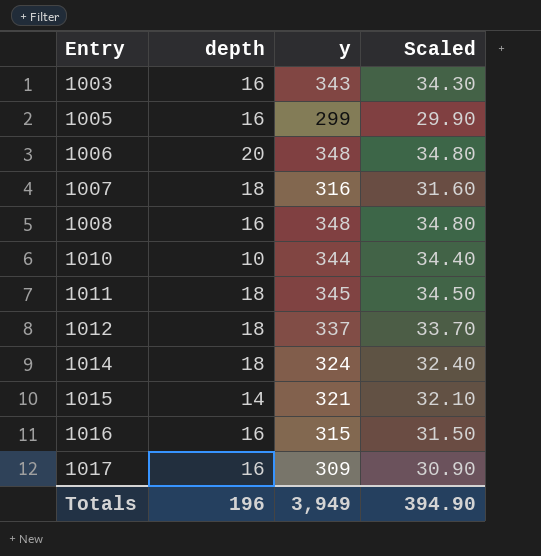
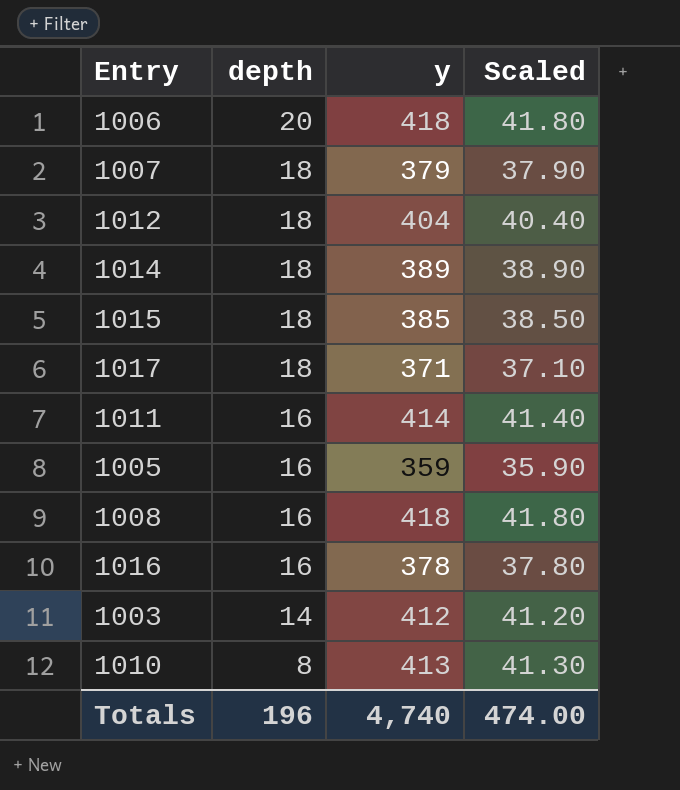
row order: Entry ascending -> depth descending
1006 | y: 348 -> 418
1006 | Scaled: 34.80 -> 41.80
1007 | y: 316 -> 379
1007 | Scaled: 31.60 -> 37.90
1012 | y: 337 -> 404
1012 | Scaled: 33.70 -> 40.40
1014 | y: 324 -> 389
1014 | Scaled: 32.40 -> 38.90
1015 | depth: 14 -> 18
1015 | y: 321 -> 385
1015 | Scaled: 32.10 -> 38.50
1017 | depth: 16 -> 18
1017 | y: 309 -> 371
1017 | Scaled: 30.90 -> 37.10
1011 | depth: 18 -> 16
1011 | y: 345 -> 414
1011 | Scaled: 34.50 -> 41.40
1005 | y: 299 -> 359
1005 | Scaled: 29.90 -> 35.90
1008 | y: 348 -> 418
1008 | Scaled: 34.80 -> 41.80
1016 | y: 315 -> 378
1016 | Scaled: 31.50 -> 37.80
1003 | depth: 16 -> 14
1003 | y: 343 -> 412
1003 | Scaled: 34.30 -> 41.20
1010 | depth: 10 -> 8
1010 | y: 344 -> 413
1010 | Scaled: 34.40 -> 41.30
Totals | y: 3,949 -> 4,740
Totals | Scaled: 394.90 -> 474.00

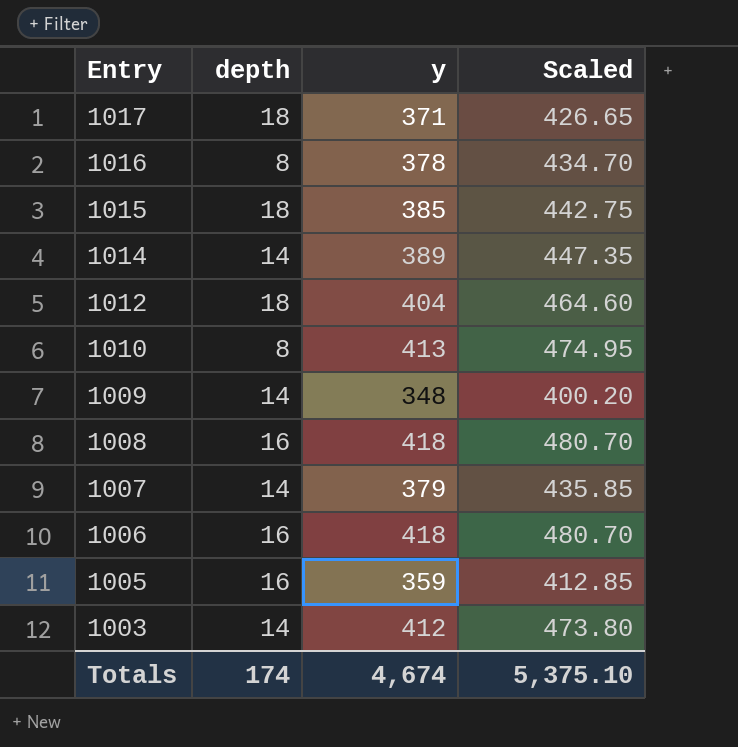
row order: depth descending -> Entry descending
column Scaled | formula: [y] * 0.1 -> [y] * 1.15
row 1011: 16 | 414 | 41.40 -> none
1016 | depth: 16 -> 8
1014 | depth: 18 -> 14
row 1009: none -> 14 | 348 | 400.20
1007 | depth: 18 -> 14
1006 | depth: 20 -> 16
Totals | depth: 196 -> 174
Totals | y: 4,740 -> 4,674
Totals | Scaled: 474.00 -> 5,375.10

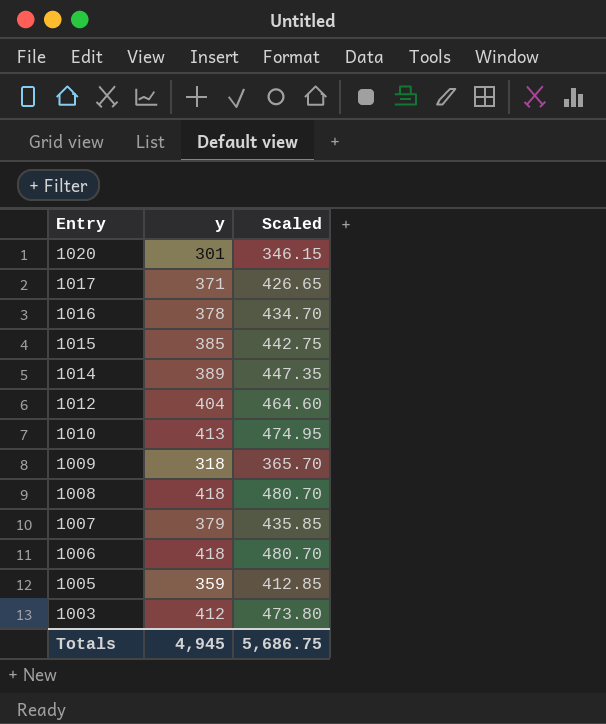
column depth | position: 2 -> none
row 1020: none -> 301 | 346.15
1009 | y: 348 -> 318
1009 | Scaled: 400.20 -> 365.70
Totals | y: 4,674 -> 4,945
Totals | Scaled: 5,375.10 -> 5,686.75

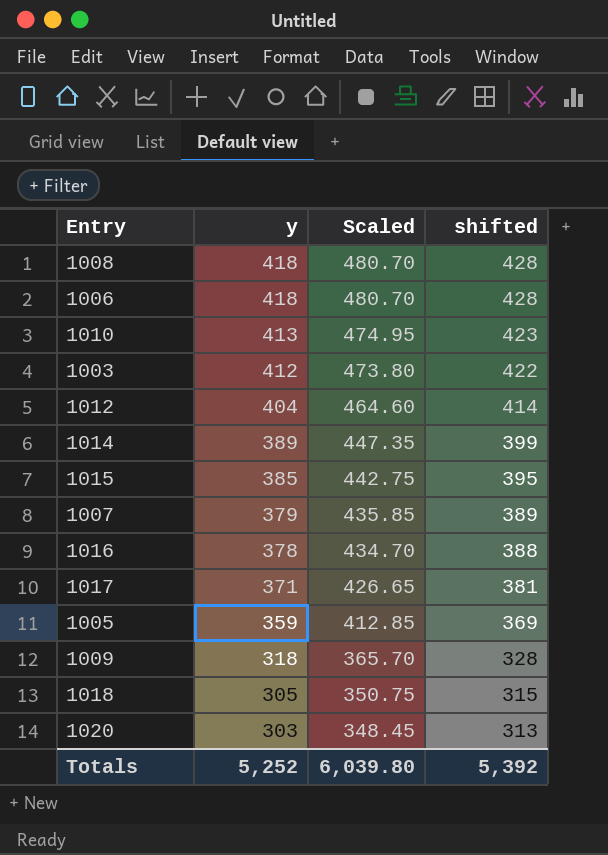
row order: Entry descending -> y descending
column shifted | formula: none -> [y] + 10
row 1018: none -> 305 | 350.75 | 315
1020 | y: 301 -> 303
1020 | Scaled: 346.15 -> 348.45
Totals | y: 4,945 -> 5,252
Totals | Scaled: 5,686.75 -> 6,039.80

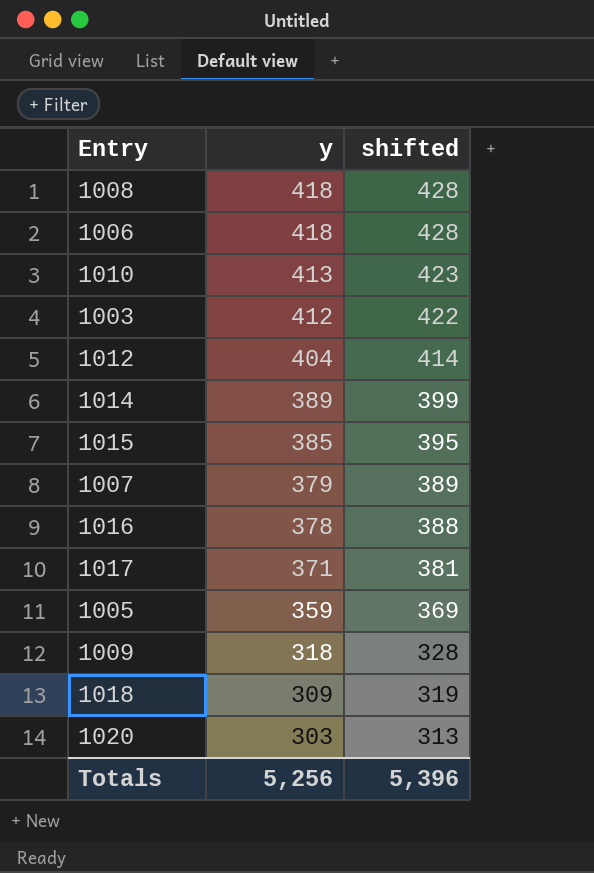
column Scaled | formula: [y] * 1.15 -> none
1018 | y: 305 -> 309
1018 | shifted: 315 -> 319
Totals | y: 5,252 -> 5,256
Totals | shifted: 5,392 -> 5,396

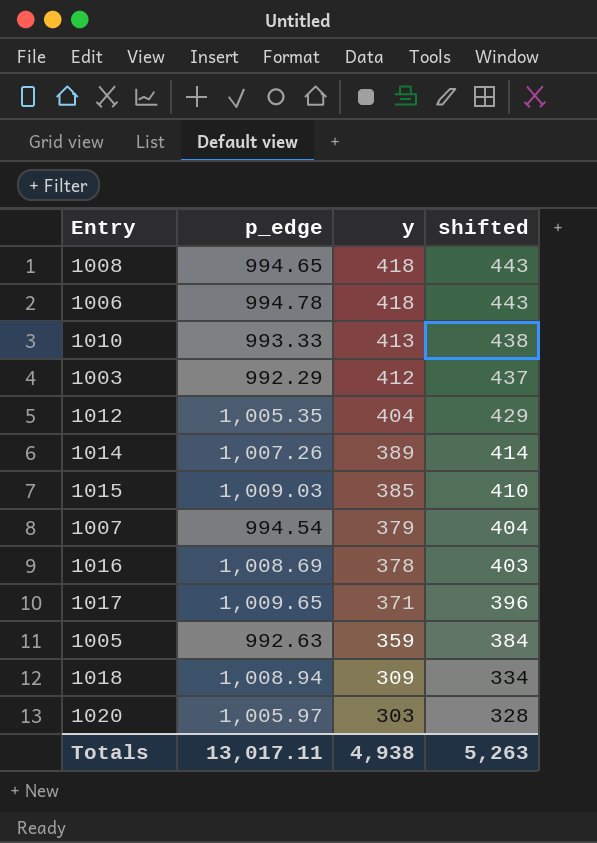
column p_edge | position: none -> 2
column shifted | formula: [y] + 10 -> [y] + 25
row 1009: 318 | 328 -> none
Totals | y: 5,256 -> 4,938
Totals | shifted: 5,396 -> 5,263

